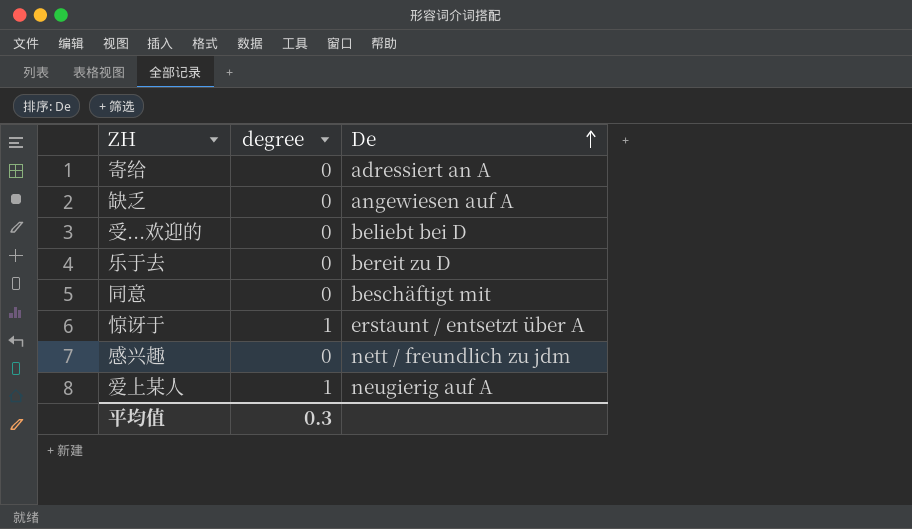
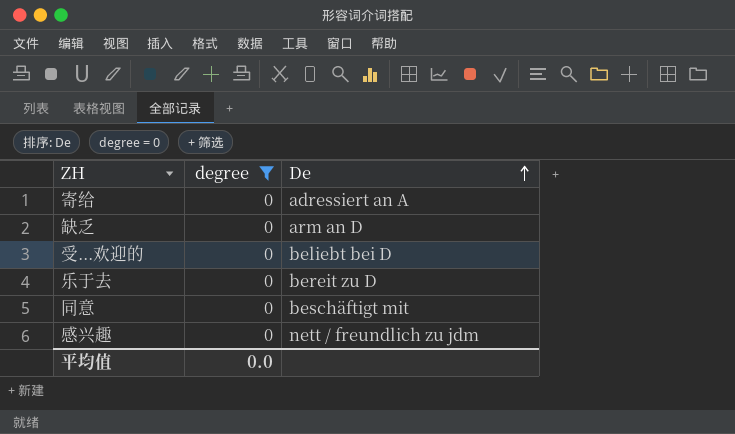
filter: none -> degree = 0
缺乏 | De: angewiesen auf A -> arm an D
平均值 | degree: 0.3 -> 0.0

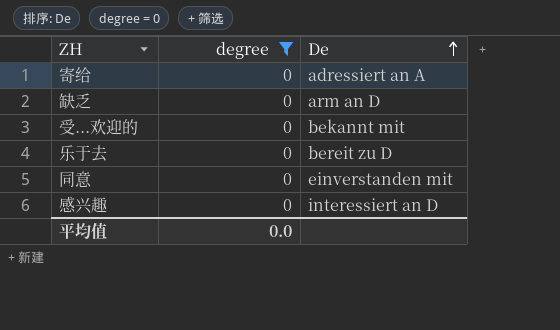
受...欢迎的 | De: beliebt bei D -> bekannt mit
同意 | De: beschäftigt mit -> einverstanden mit
感兴趣 | De: nett / freundlich zu jdm -> interessiert an D

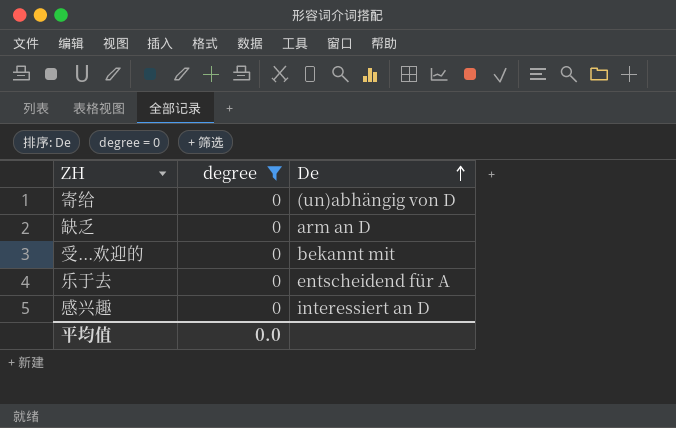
row 同意: 0 | einverstanden mit -> none
寄给 | De: adressiert an A -> (un)abhängig von D
乐于去 | De: bereit zu D -> entscheidend für A

